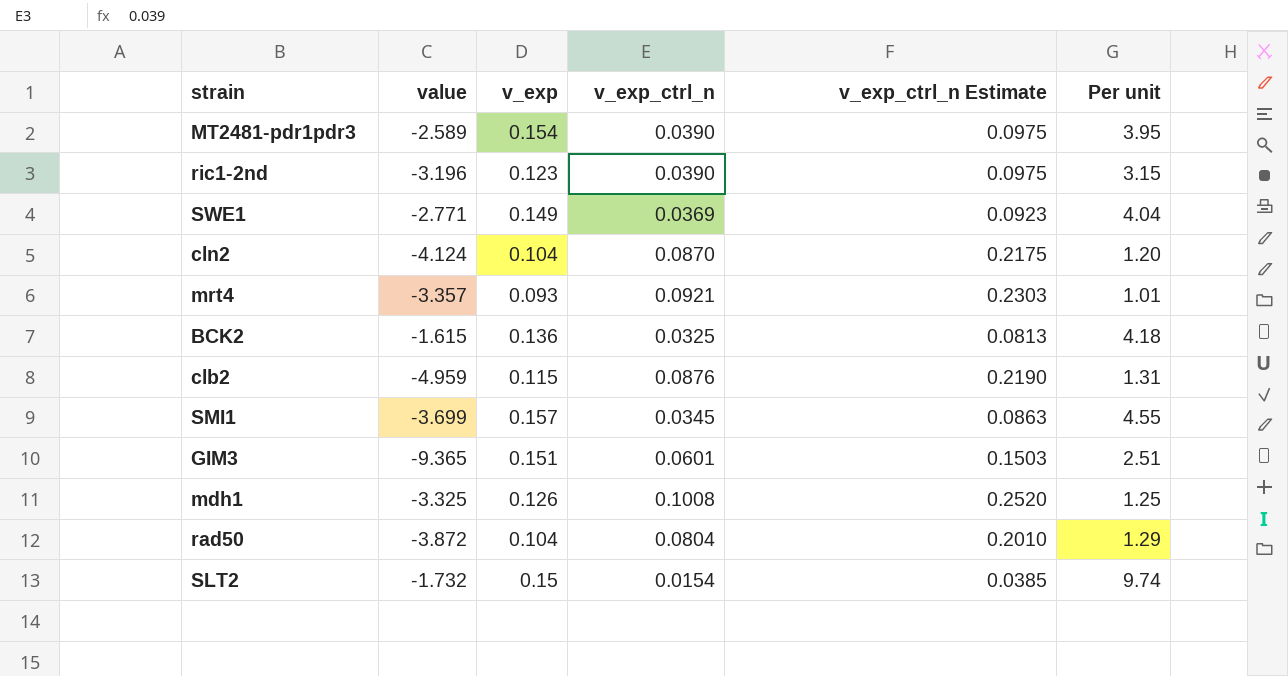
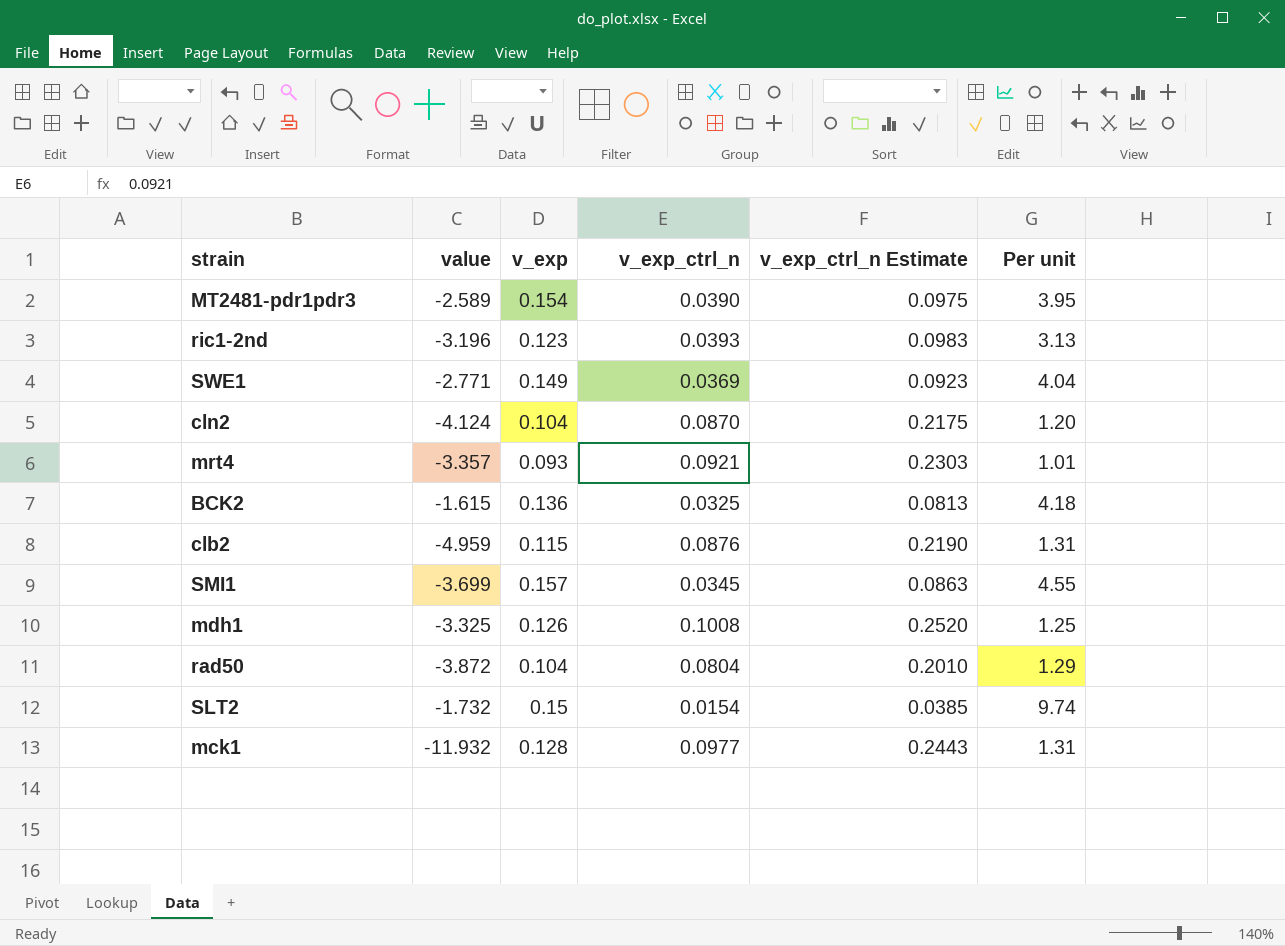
row GIM3: -9.365 | 0.151 | 0.0601 | 0.1503 | 2.51 -> none
ric1-2nd | v_exp_ctrl_n: 0.0390 -> 0.0393
ric1-2nd | v_exp_ctrl_n Estimate: 0.0975 -> 0.0983
ric1-2nd | Per unit: 3.15 -> 3.13
row mck1: none -> -11.932 | 0.128 | 0.0977 | 0.2443 | 1.31

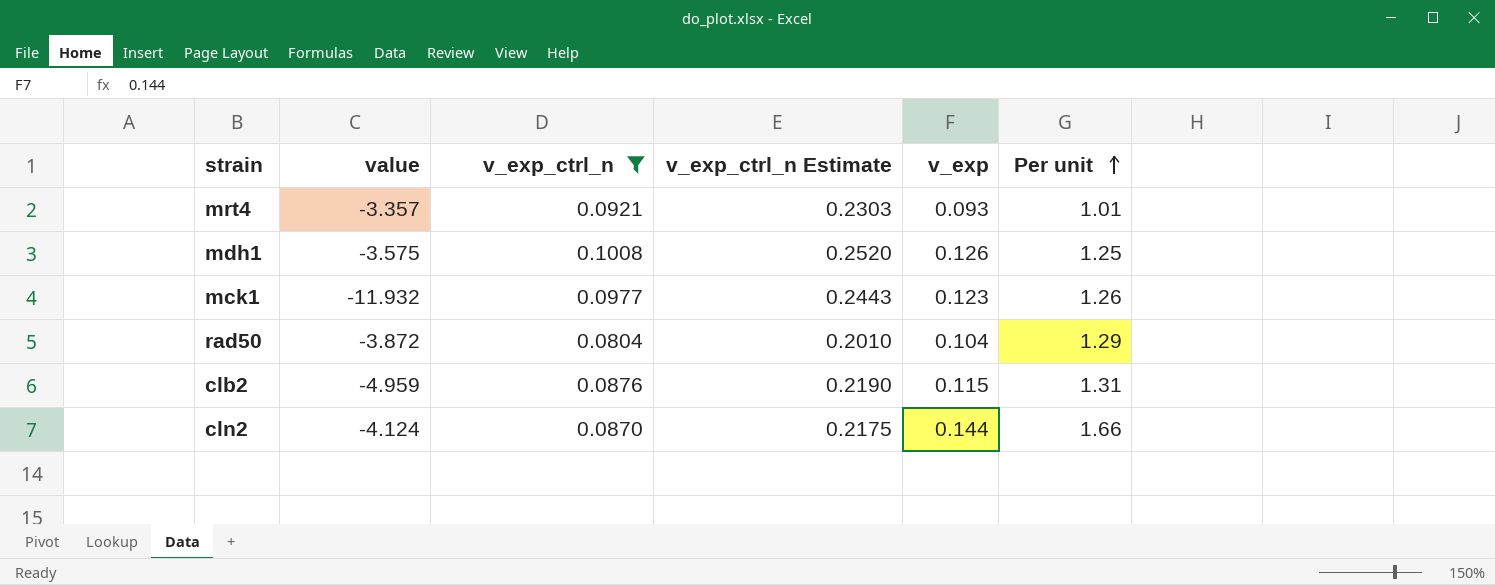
filter: none -> v_exp_ctrl_n >= 0.0804
row order: none -> Per unit ascending
column v_exp | position: 3 -> 5
mdh1 | value: -3.325 -> -3.575
mck1 | v_exp: 0.128 -> 0.123
mck1 | Per unit: 1.31 -> 1.26
cln2 | v_exp: 0.104 -> 0.144
cln2 | Per unit: 1.20 -> 1.66

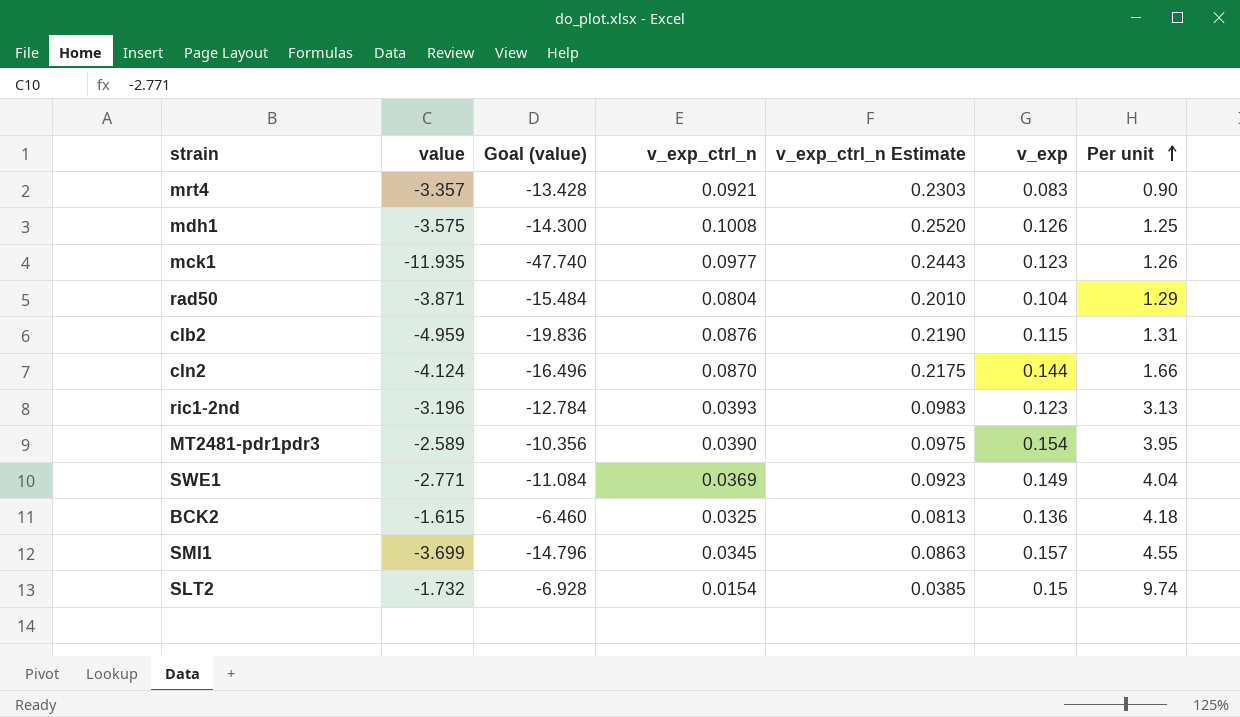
filter: v_exp_ctrl_n >= 0.0804 -> none
column Goal (value) | formula: none -> [value] * 4
mrt4 | v_exp: 0.093 -> 0.083
mrt4 | Per unit: 1.01 -> 0.90
mck1 | value: -11.932 -> -11.935
rad50 | value: -3.872 -> -3.871

